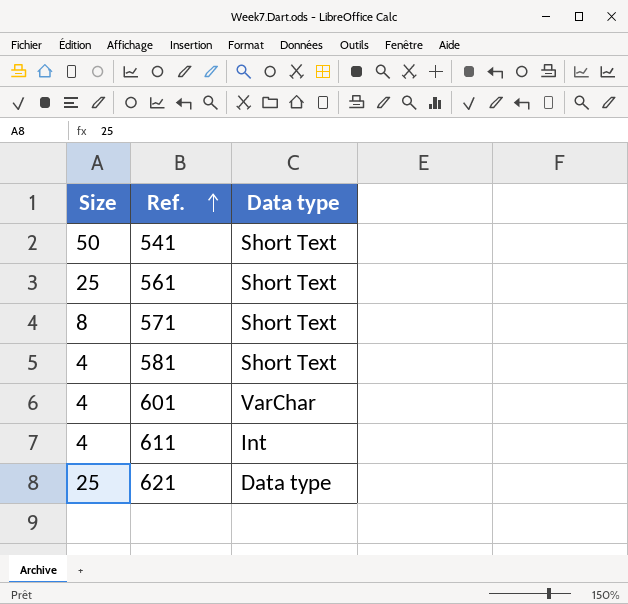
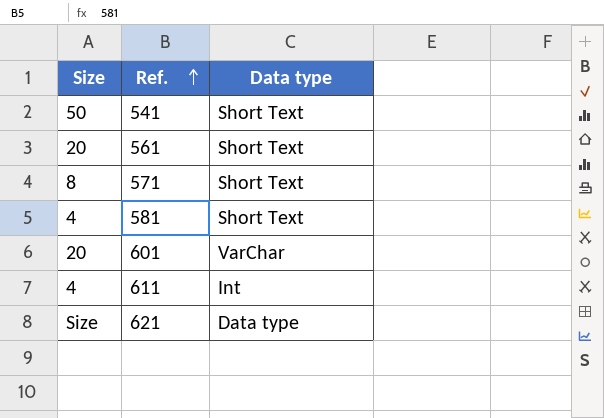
561 | Size: 25 -> 20
601 | Size: 4 -> 20
621 | Size: 25 -> Size

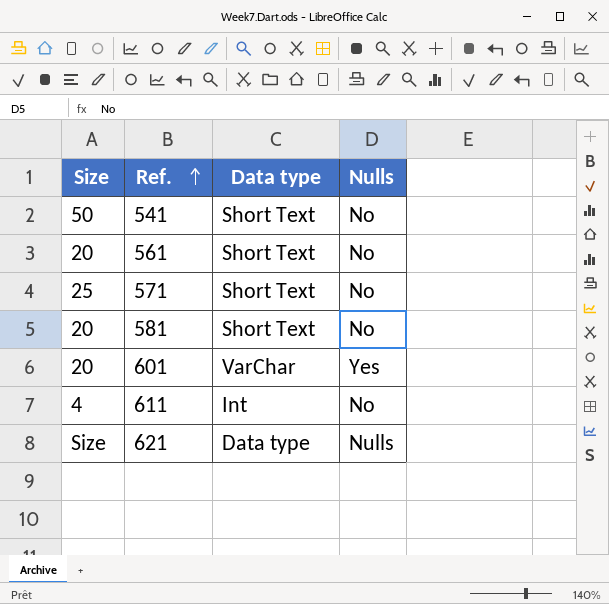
column Nulls | position: none -> 4
571 | Size: 8 -> 25
581 | Size: 4 -> 20

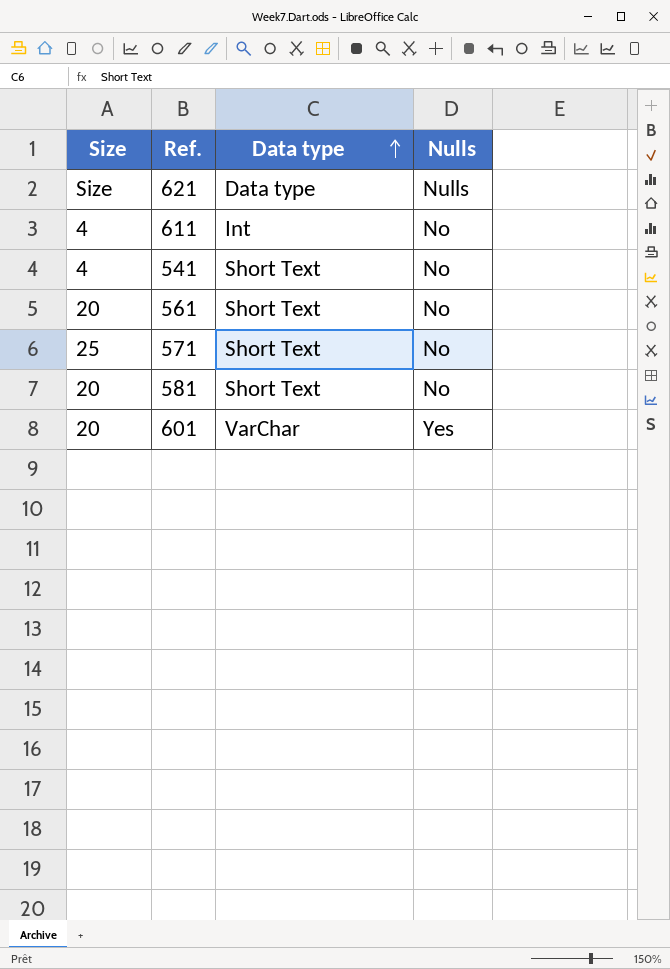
row order: Ref. ascending -> Data type ascending
541 | Size: 50 -> 4

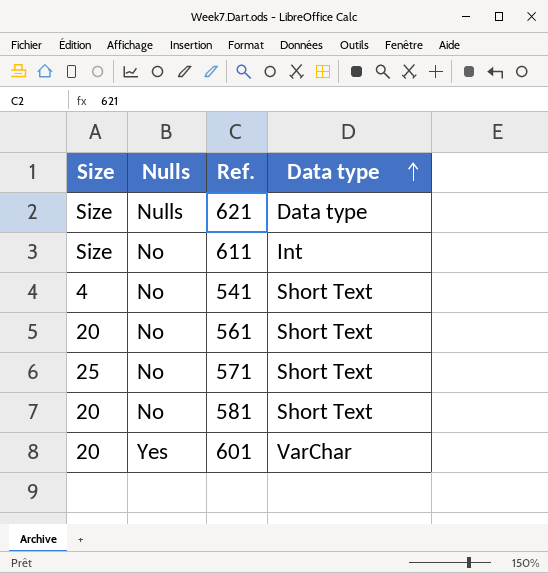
column Nulls | position: 4 -> 2
611 | Size: 4 -> Size

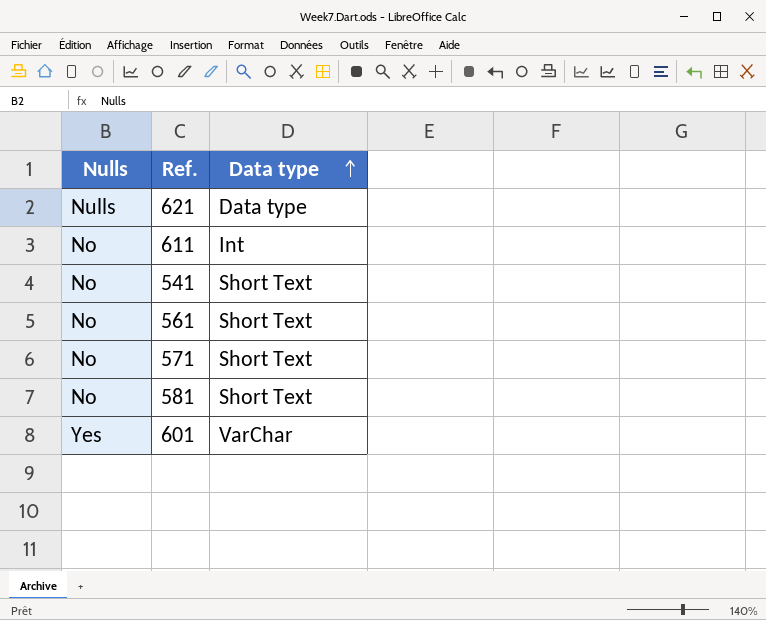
column Size | position: 1 -> none

